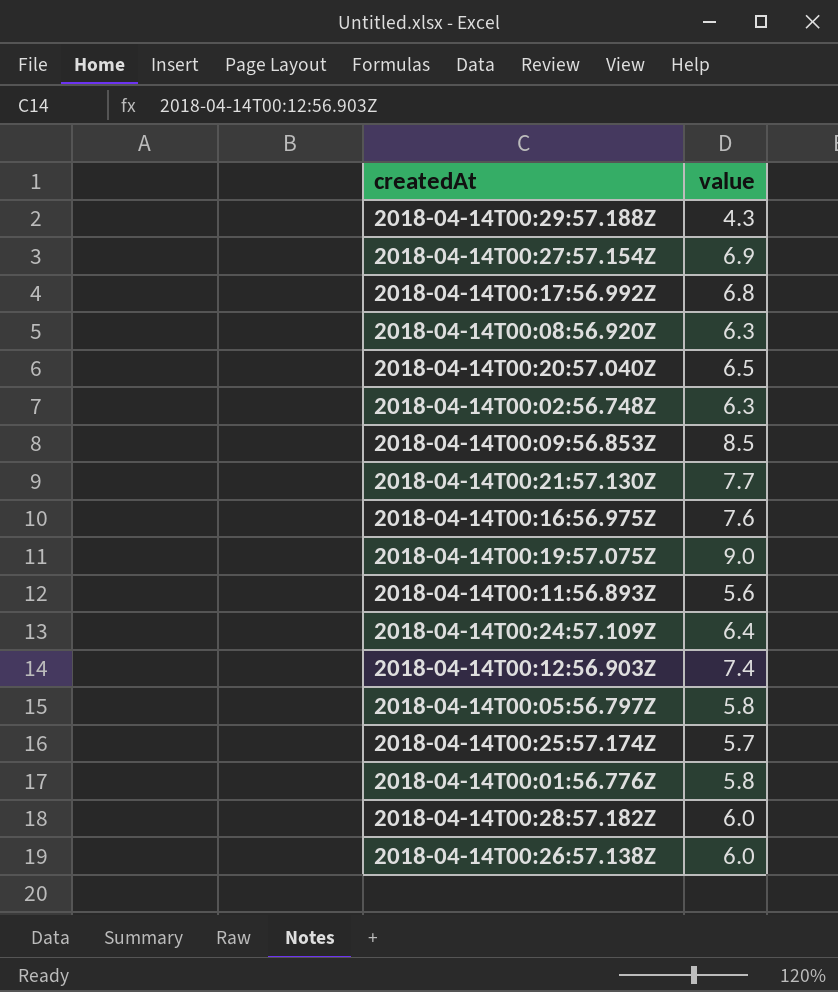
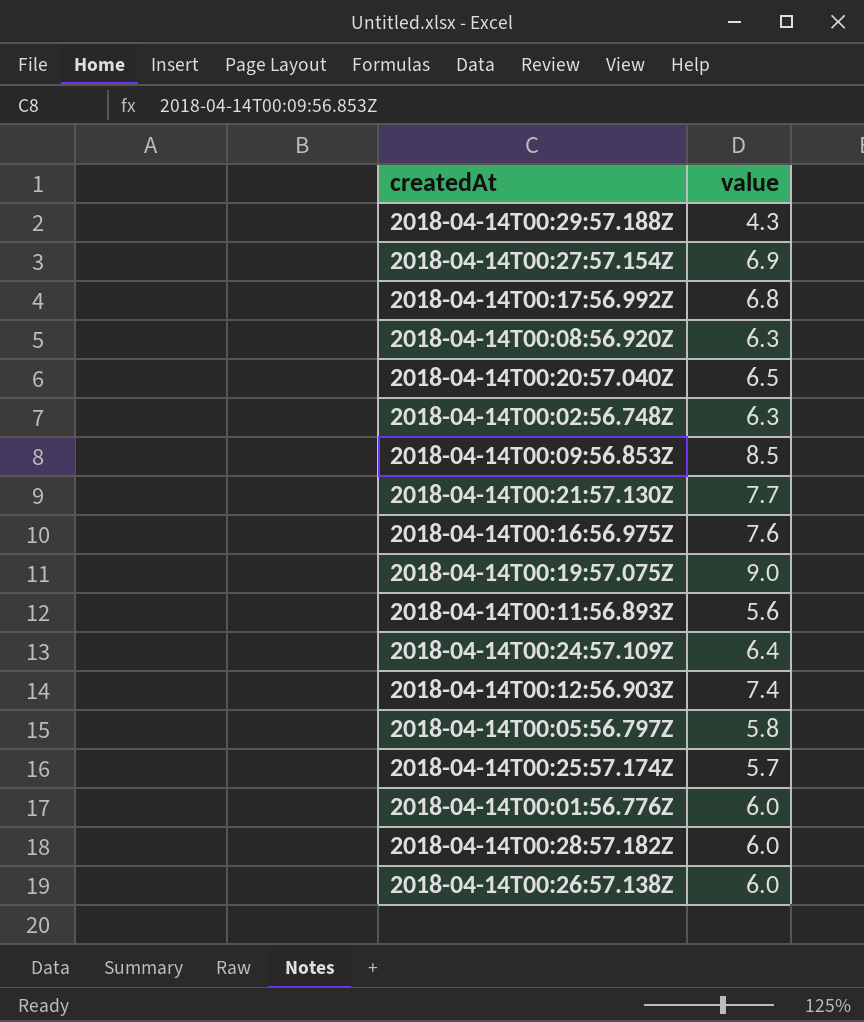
2018-04-14T00:01:56.776Z | value: 5.8 -> 6.0

